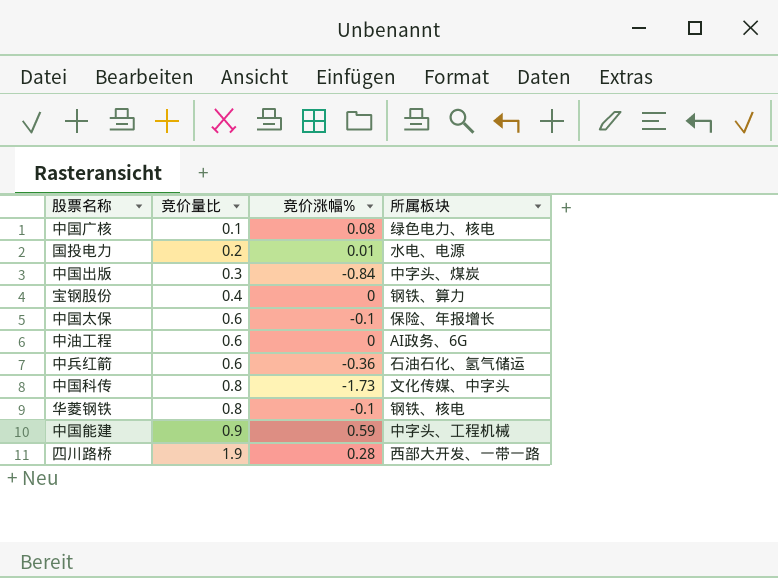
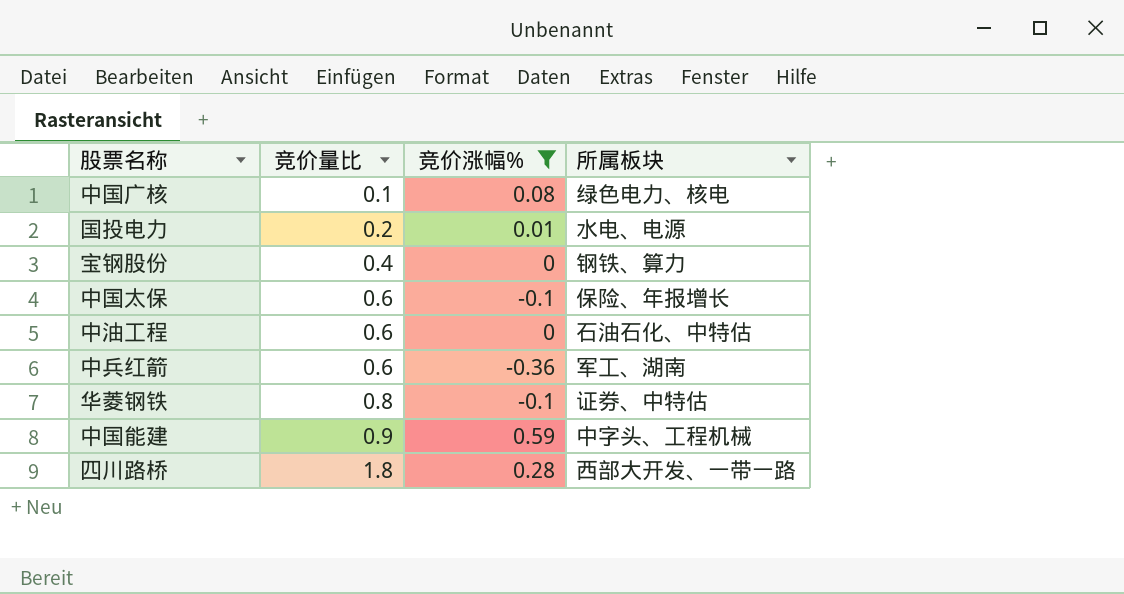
filter: none -> 竞价涨幅% >= -0.36
中油工程 | 所属板块: AI政务、6G -> 石油石化、中特估
中兵红箭 | 所属板块: 石油石化、氢气储运 -> 军工、湖南
华菱钢铁 | 所属板块: 钢铁、核电 -> 证券、中特估
四川路桥 | 竞价量比: 1.9 -> 1.8

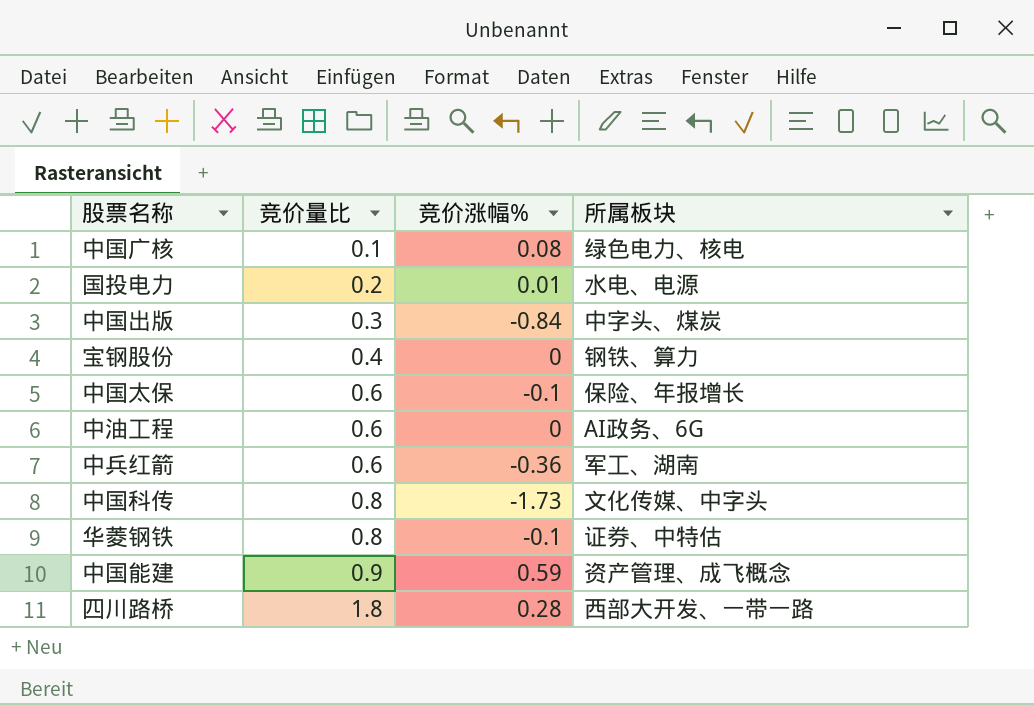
filter: 竞价涨幅% >= -0.36 -> none
中油工程 | 所属板块: 石油石化、中特估 -> AI政务、6G
中国能建 | 所属板块: 中字头、工程机械 -> 资产管理、成飞概念

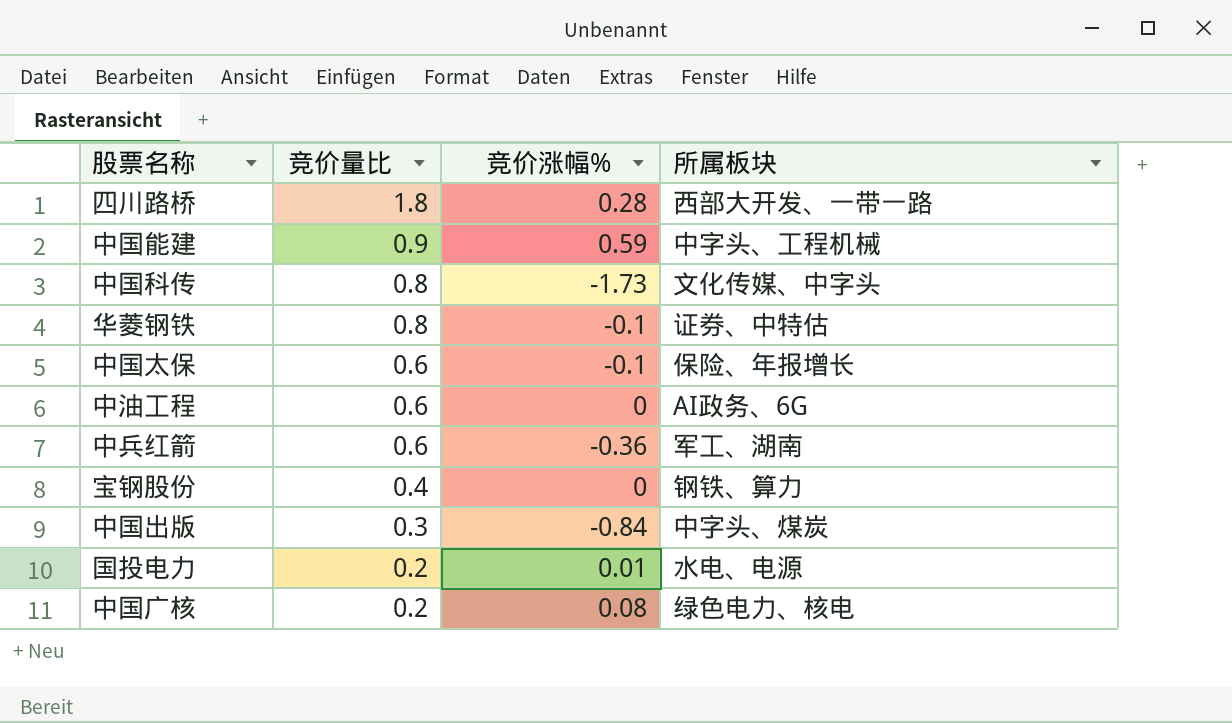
row order: 竞价量比 ascending -> 竞价量比 descending
中国能建 | 所属板块: 资产管理、成飞概念 -> 中字头、工程机械
中国广核 | 竞价量比: 0.1 -> 0.2

